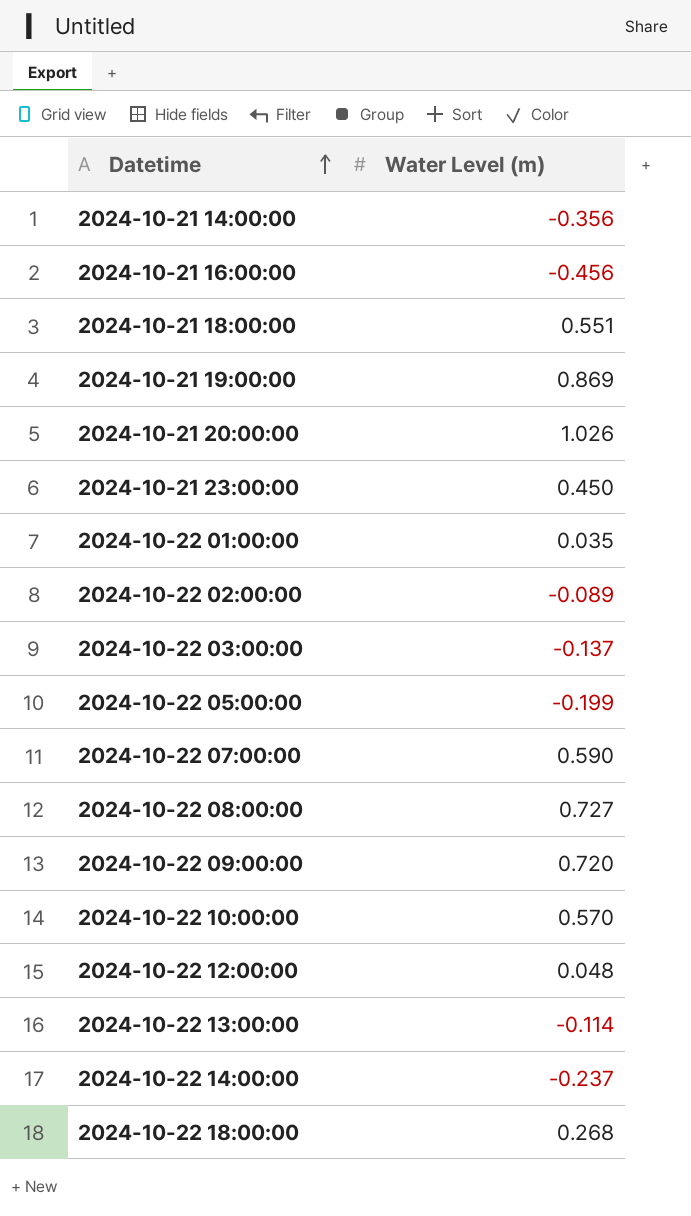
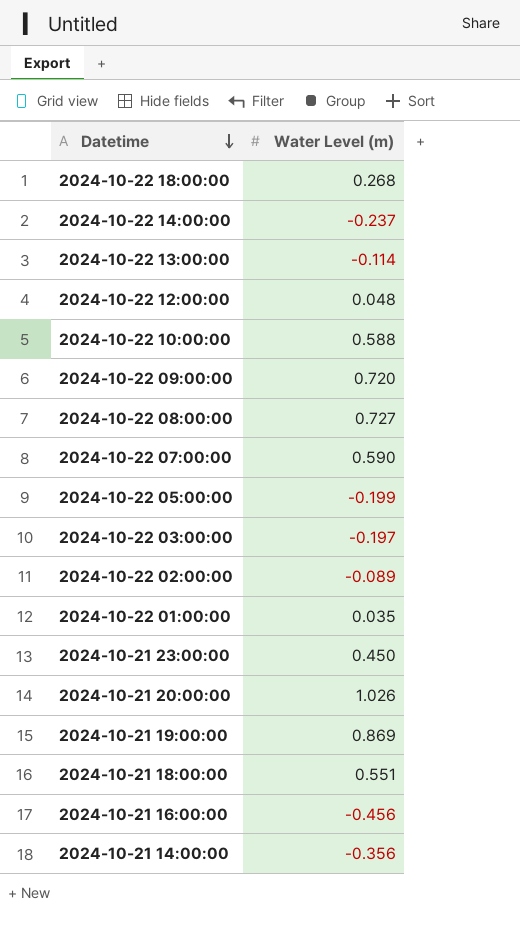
row order: Datetime ascending -> Datetime descending
2024-10-22 10:00:00 | Water Level (m): 0.570 -> 0.588
2024-10-22 03:00:00 | Water Level (m): -0.137 -> -0.197

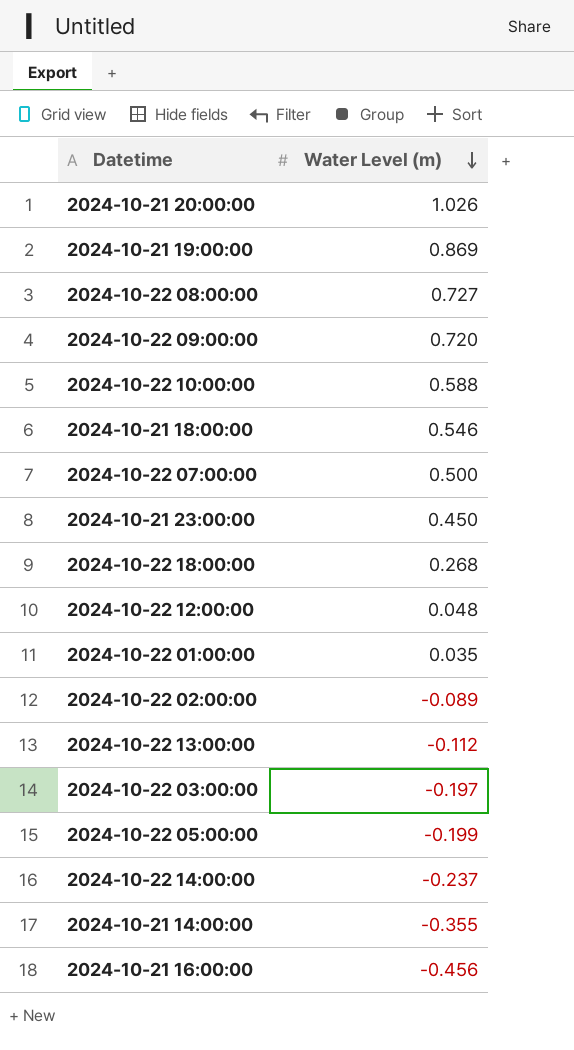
row order: Datetime descending -> Water Level (m) descending
2024-10-21 18:00:00 | Water Level (m): 0.551 -> 0.546
2024-10-22 07:00:00 | Water Level (m): 0.590 -> 0.500
2024-10-22 13:00:00 | Water Level (m): -0.114 -> -0.112
2024-10-21 14:00:00 | Water Level (m): -0.356 -> -0.355

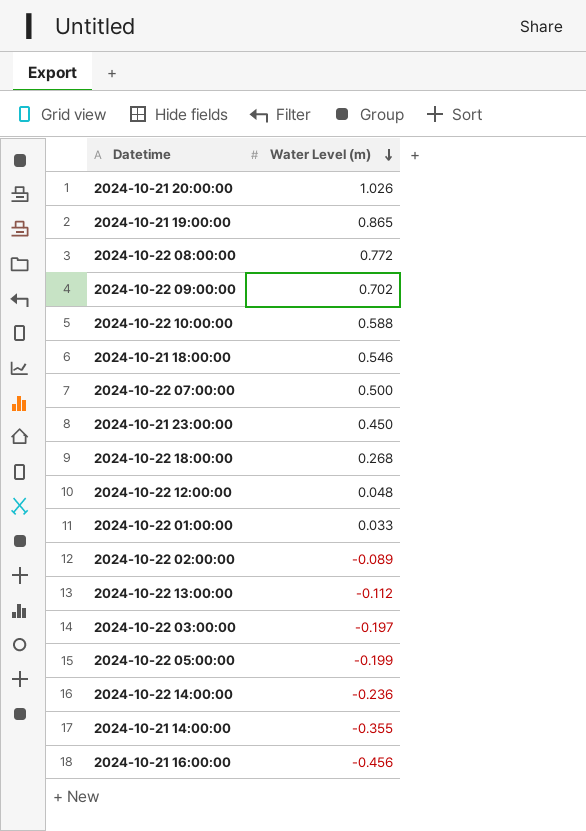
2024-10-21 19:00:00 | Water Level (m): 0.869 -> 0.865
2024-10-22 08:00:00 | Water Level (m): 0.727 -> 0.772
2024-10-22 09:00:00 | Water Level (m): 0.720 -> 0.702
2024-10-22 01:00:00 | Water Level (m): 0.035 -> 0.033
2024-10-22 14:00:00 | Water Level (m): -0.237 -> -0.236

